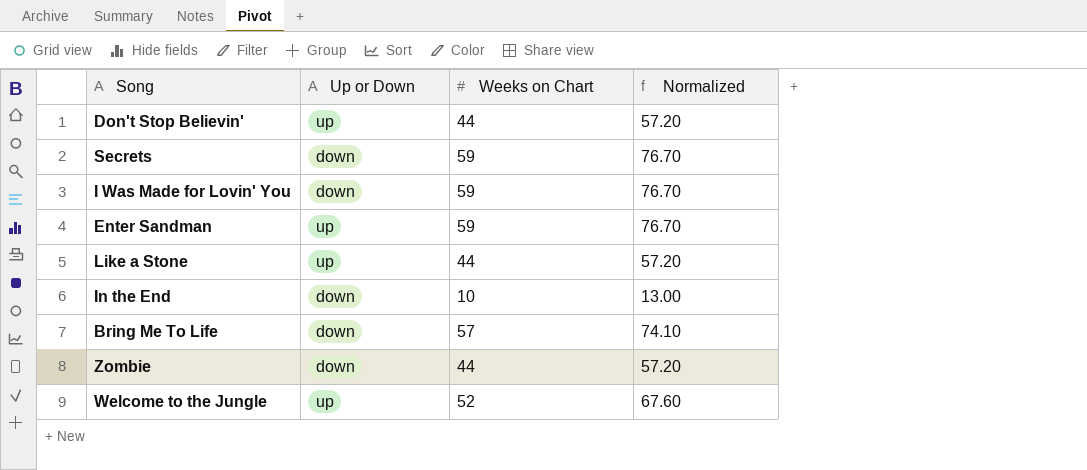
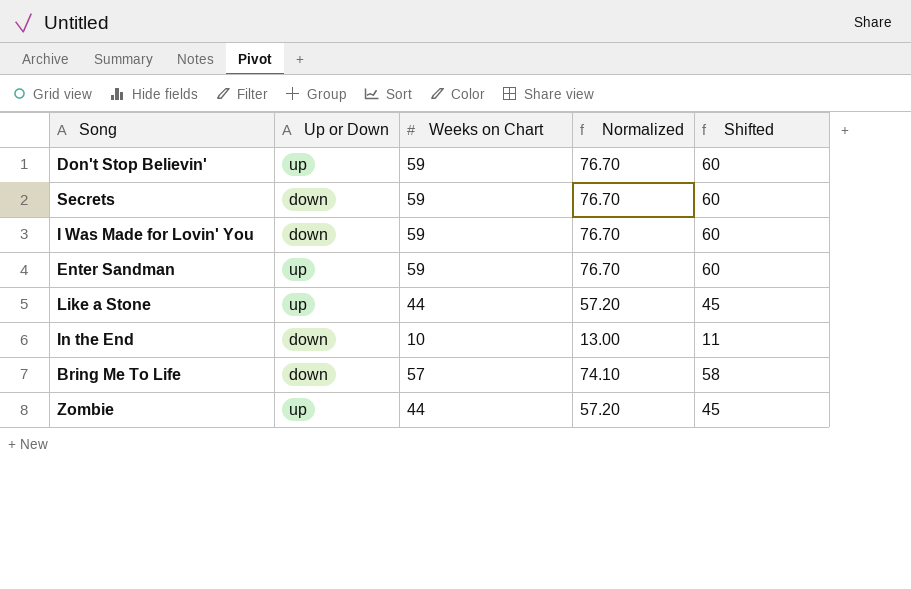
column Shifted | formula: none -> [Weeks on Chart] + 1
row Welcome to the Jungle: up | 52 | 67.60 -> none
Don't Stop Believin' | Weeks on Chart: 44 -> 59
Don't Stop Believin' | Normalized: 57.20 -> 76.70
Zombie | Up or Down: down -> up

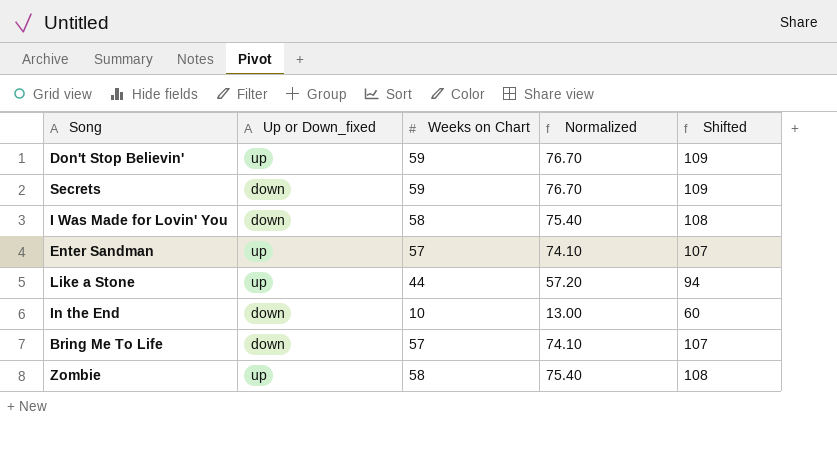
column name: Up or Down -> Up or Down_fixed
column Shifted | formula: [Weeks on Chart] + 1 -> [Weeks on Chart] + 50
I Was Made for Lovin' You | Weeks on Chart: 59 -> 58
I Was Made for Lovin' You | Normalized: 76.70 -> 75.40
Enter Sandman | Weeks on Chart: 59 -> 57
Enter Sandman | Normalized: 76.70 -> 74.10
Zombie | Weeks on Chart: 44 -> 58
Zombie | Normalized: 57.20 -> 75.40

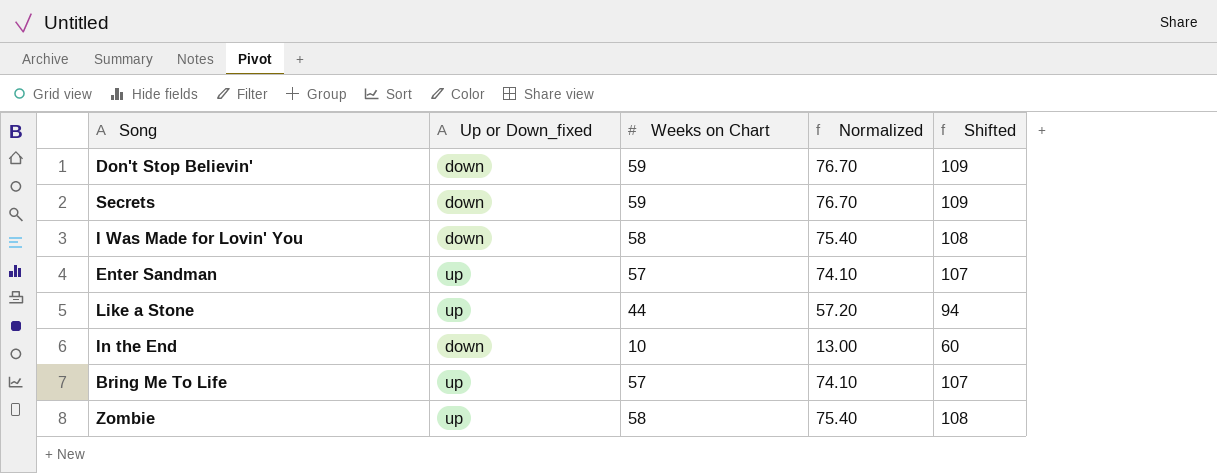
Don't Stop Believin' | Up or Down_fixed: up -> down
Bring Me To Life | Up or Down_fixed: down -> up

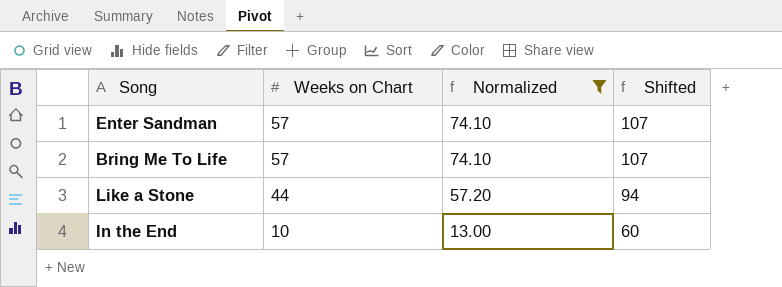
filter: none -> Normalized <= 74.10
row order: none -> Weeks on Chart descending
column Up or Down_fixed | position: 2 -> none

